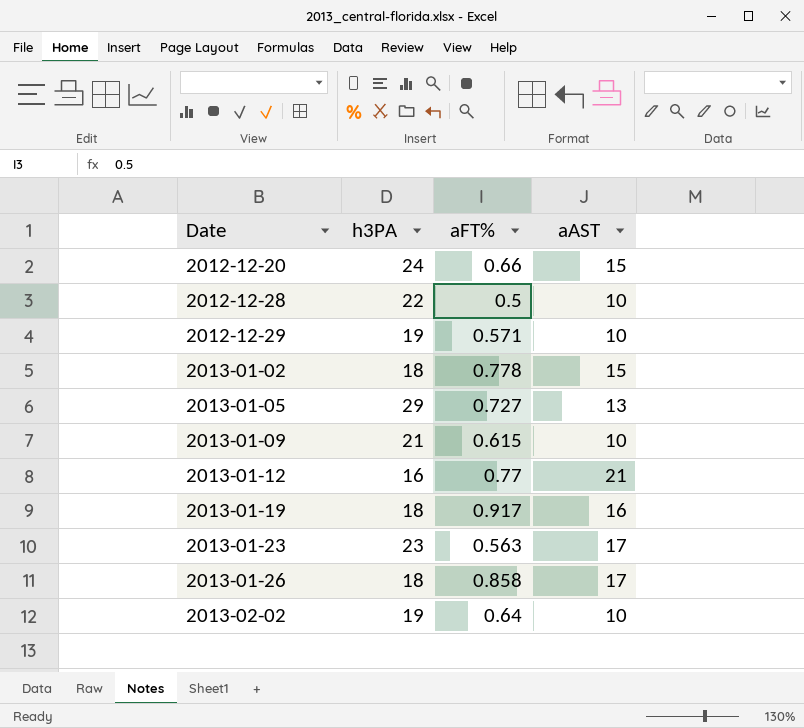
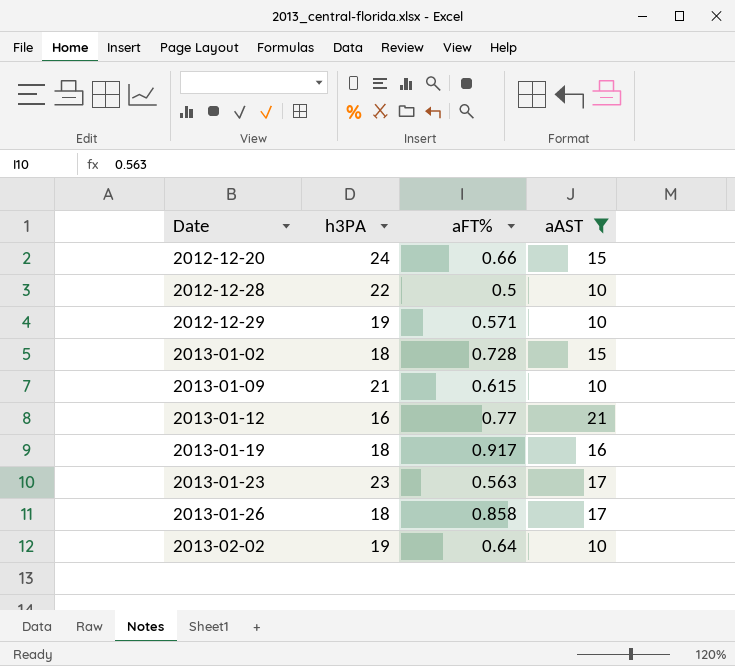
filter: none -> aAST != 13
2013-01-02 | aFT%: 0.778 -> 0.728

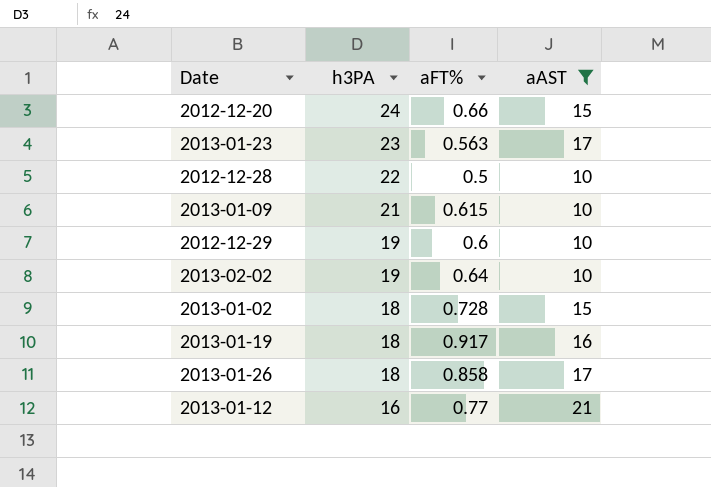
row order: Date ascending -> h3PA descending
2012-12-29 | aFT%: 0.571 -> 0.6

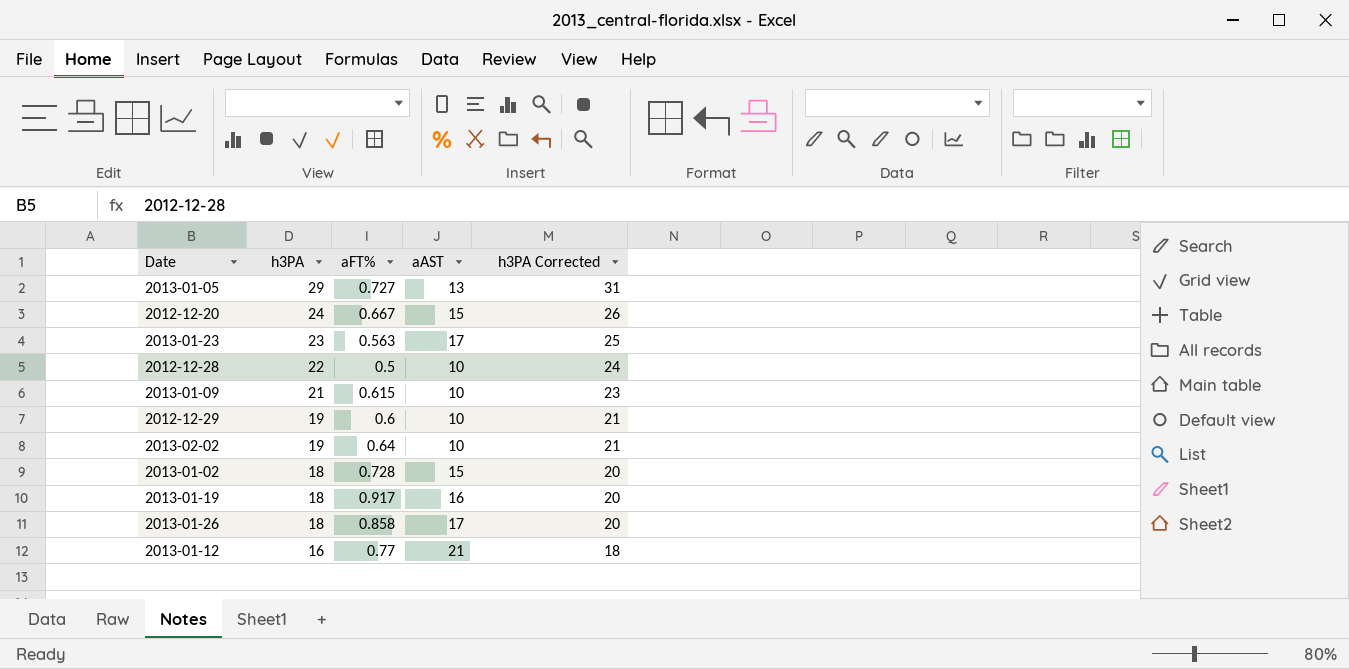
filter: aAST != 13 -> none
column h3PA Corrected | formula: none -> [h3PA] + 2
2012-12-20 | aFT%: 0.66 -> 0.667

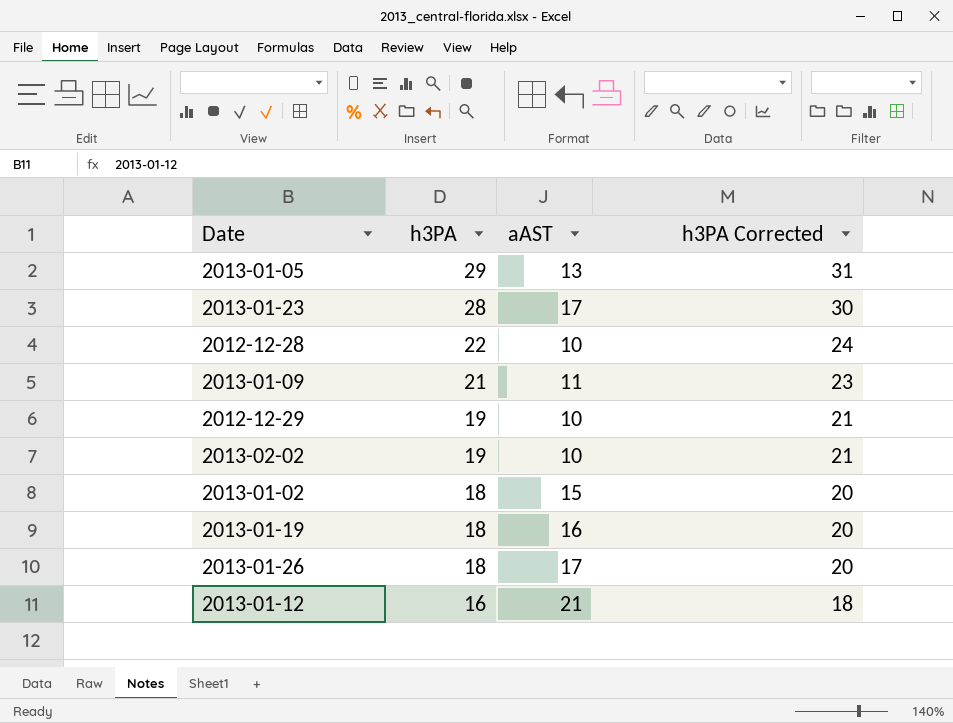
column aFT% | position: 3 -> none
row 2012-12-20: 24 | 0.667 | 15 | 26 -> none
2013-01-23 | h3PA: 23 -> 28
2013-01-23 | h3PA Corrected: 25 -> 30
2013-01-09 | aAST: 10 -> 11

